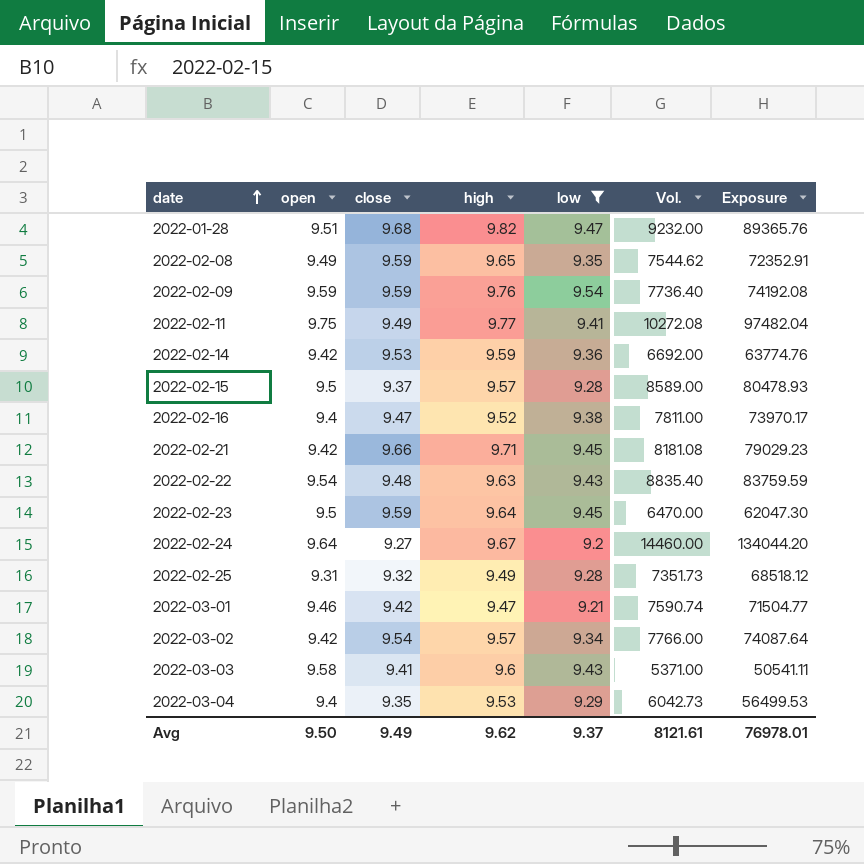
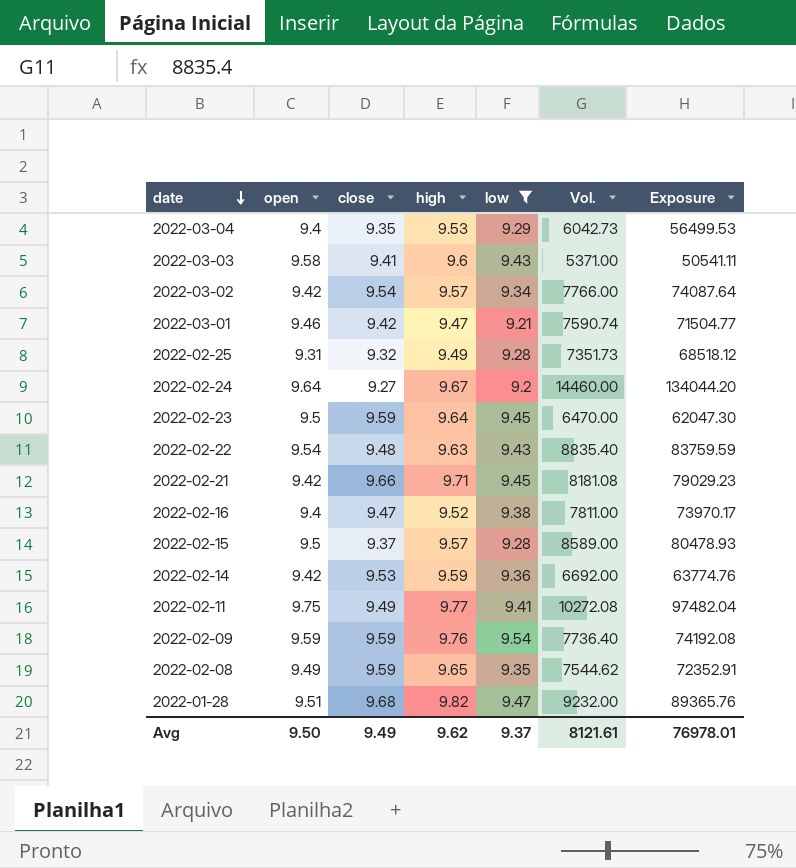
row order: date ascending -> date descending

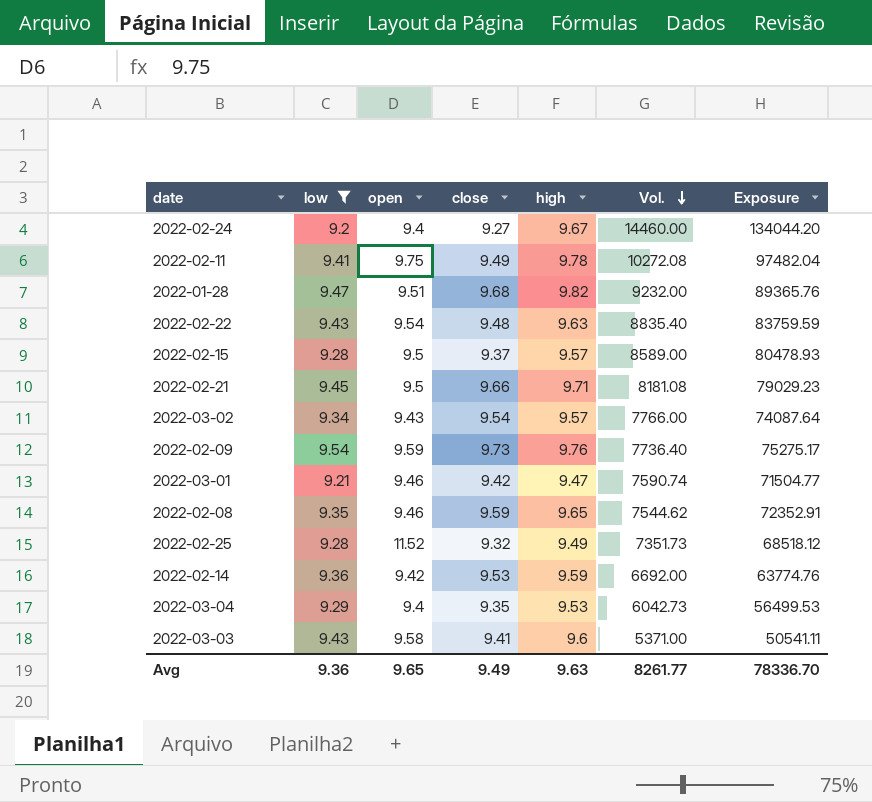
row order: date descending -> Vol. descending
column low | position: 5 -> 2
row 2022-02-23: 9.5 | 9.59 | 9.64 | 9.45 | 6470.00 | 62047.30 -> none
row 2022-02-16: 9.4 | 9.47 | 9.52 | 9.38 | 7811.00 | 73970.17 -> none
2022-02-24 | open: 9.64 -> 9.4
2022-02-11 | high: 9.77 -> 9.78
2022-02-21 | open: 9.42 -> 9.5
2022-03-02 | open: 9.42 -> 9.43
2022-02-09 | close: 9.59 -> 9.73
2022-02-09 | Exposure: 74192.08 -> 75275.17
2022-02-08 | open: 9.49 -> 9.46
2022-02-25 | open: 9.31 -> 11.52
Avg | low: 9.37 -> 9.36
Avg | open: 9.50 -> 9.65
Avg | high: 9.62 -> 9.63
Avg | Vol.: 8121.61 -> 8261.77
Avg | Exposure: 76978.01 -> 78336.70

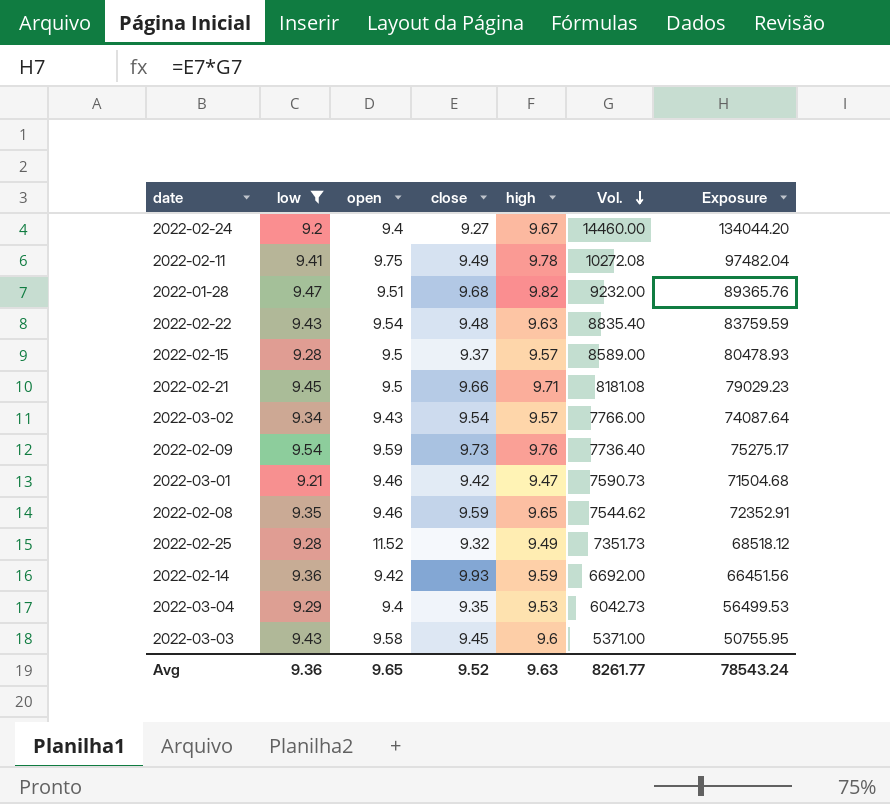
2022-03-01 | Vol.: 7590.74 -> 7590.73
2022-03-01 | Exposure: 71504.77 -> 71504.68
2022-02-14 | close: 9.53 -> 9.93
2022-02-14 | Exposure: 63774.76 -> 66451.56
2022-03-03 | close: 9.41 -> 9.45
2022-03-03 | Exposure: 50541.11 -> 50755.95
Avg | close: 9.49 -> 9.52
Avg | Exposure: 78336.70 -> 78543.24

